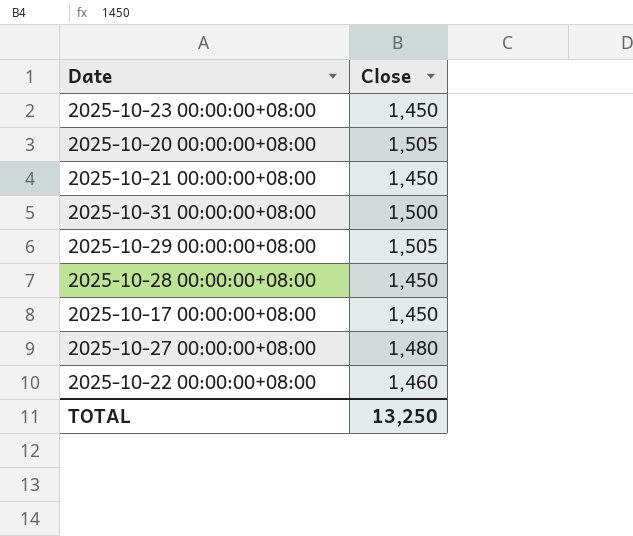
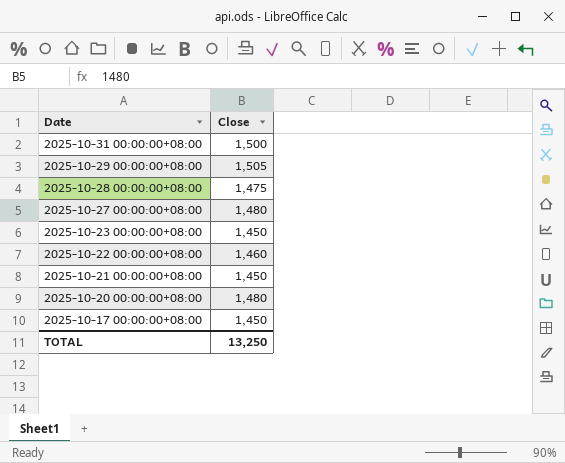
row order: none -> Date descending
2025-10-28 00:00:00+08:00 | Close: 1,450 -> 1,475
2025-10-20 00:00:00+08:00 | Close: 1,505 -> 1,480

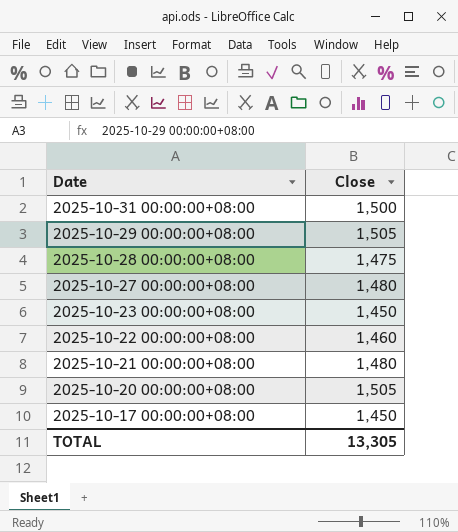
2025-10-21 00:00:00+08:00 | Close: 1,450 -> 1,480
2025-10-20 00:00:00+08:00 | Close: 1,480 -> 1,505
TOTAL | Close: 13,250 -> 13,305

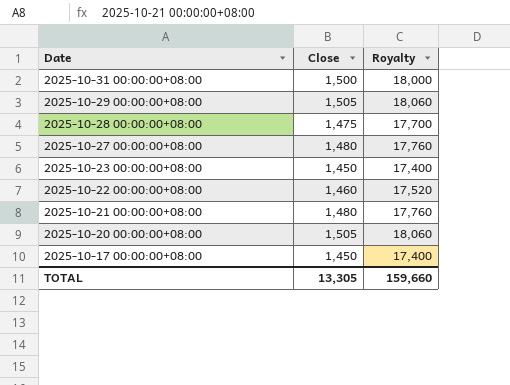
column Royalty | formula: none -> [Close] * 12

